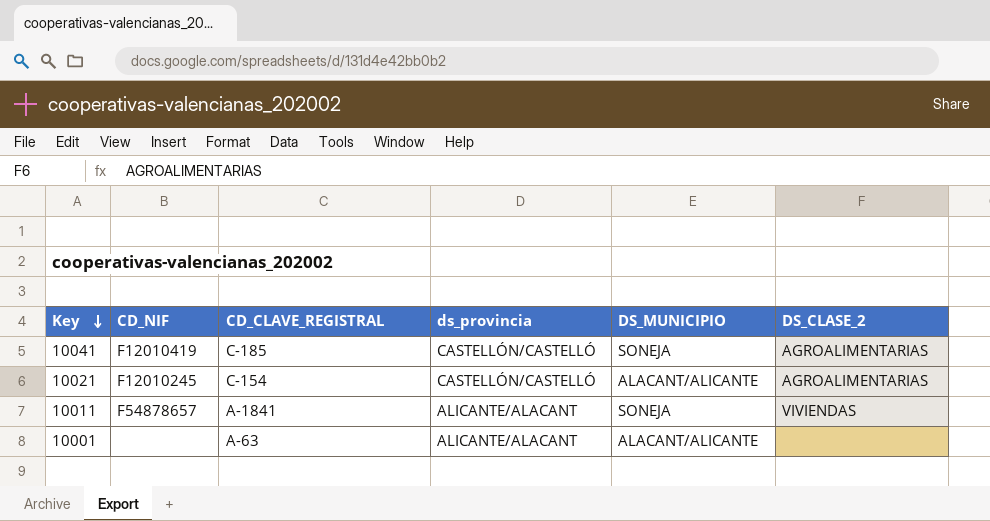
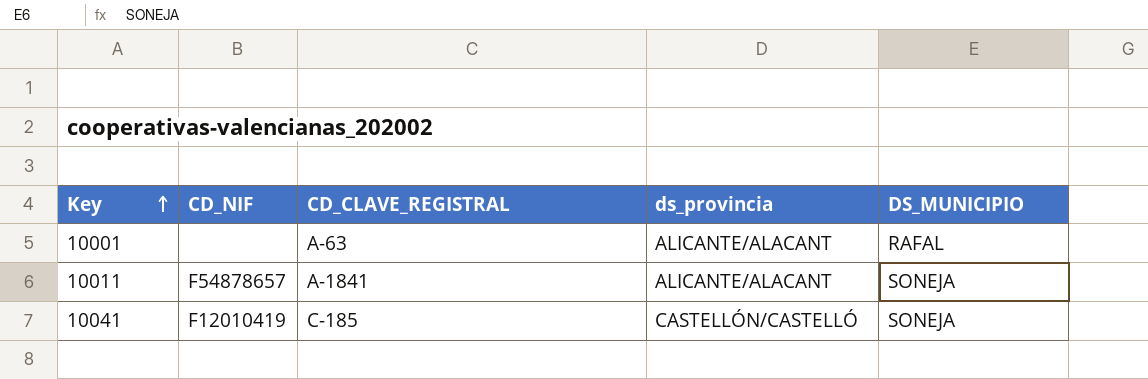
row order: Key descending -> Key ascending
column DS_CLASE_2 | position: 6 -> none
row 10021: F12010245 | C-154 | CASTELLÓN/CASTELLÓ | ALACANT/ALICANTE | AGROALIMENTARIAS -> none
10001 | DS_MUNICIPIO: ALACANT/ALICANTE -> RAFAL

